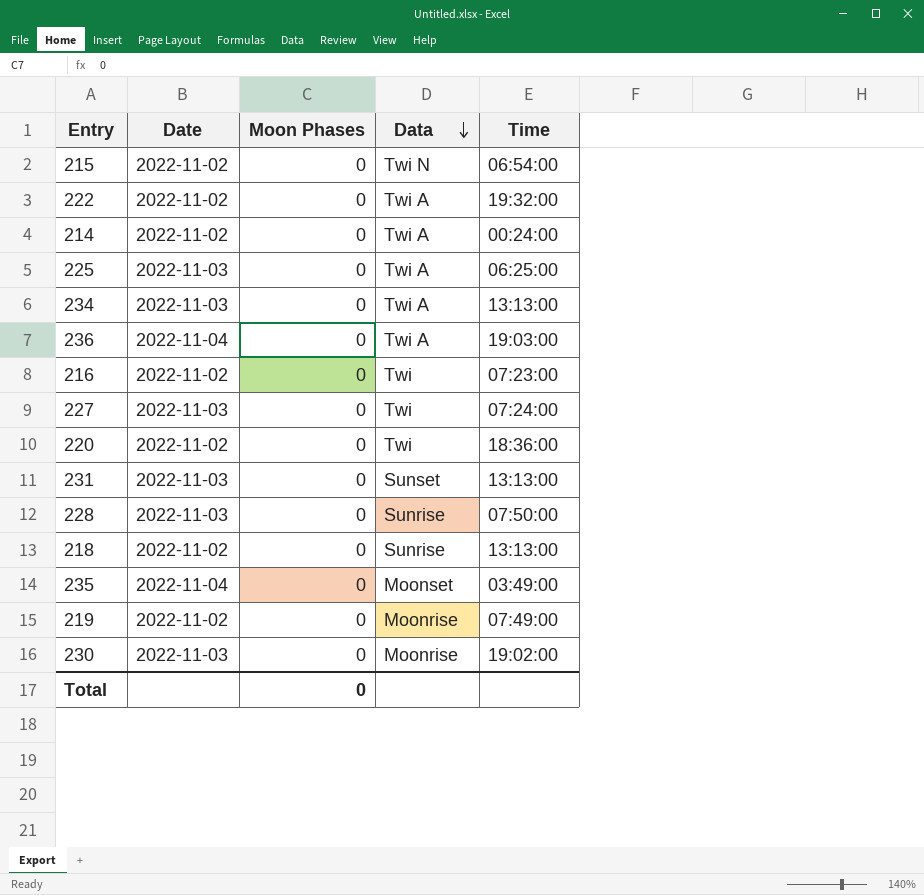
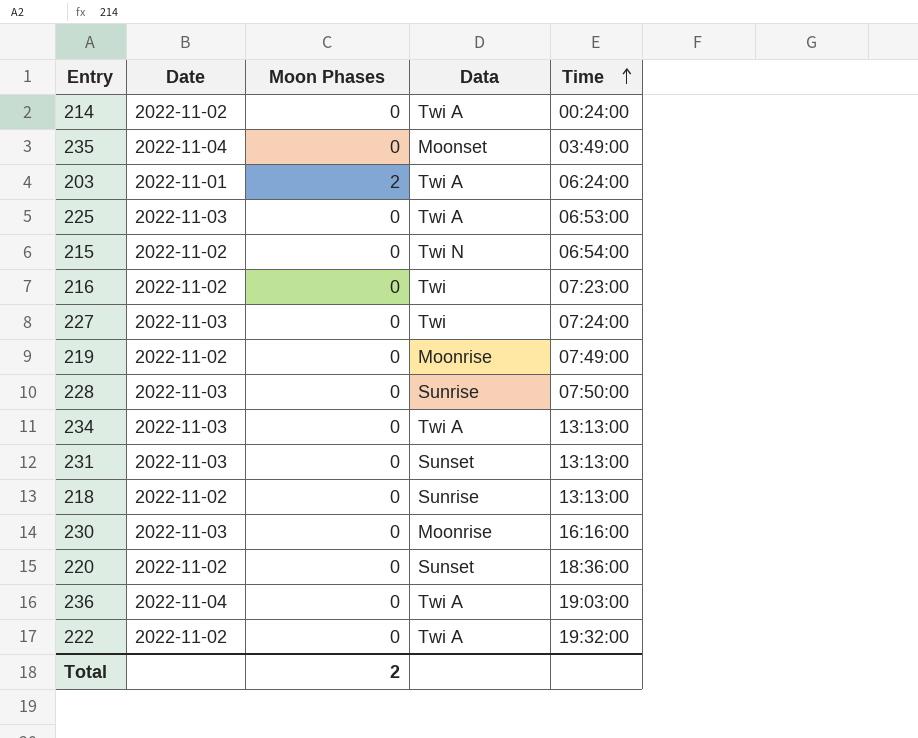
row order: Data descending -> Time ascending
row 203: none -> 2022-11-01 | 2 | Twi A | 06:24:00
225 | Time: 06:25:00 -> 06:53:00
230 | Time: 19:02:00 -> 16:16:00
220 | Data: Twi -> Sunset
Total | Moon Phases: 0 -> 2

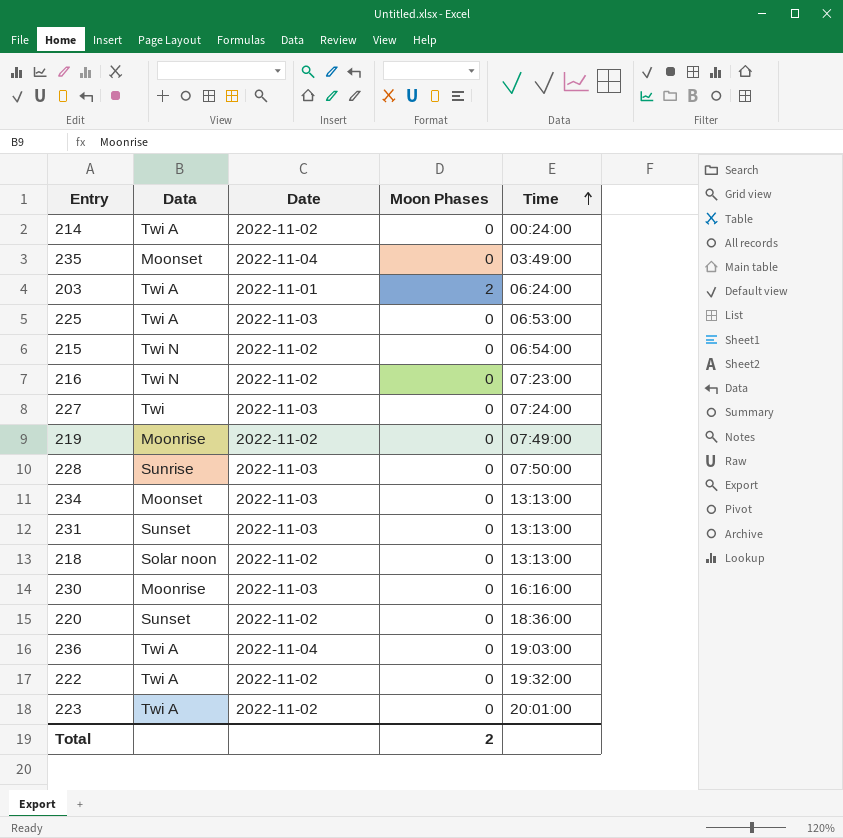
column Data | position: 4 -> 2
216 | Data: Twi -> Twi N
234 | Data: Twi A -> Moonset
218 | Data: Sunrise -> Solar noon
row 223: none -> Twi A | 2022-11-02 | 0 | 20:01:00

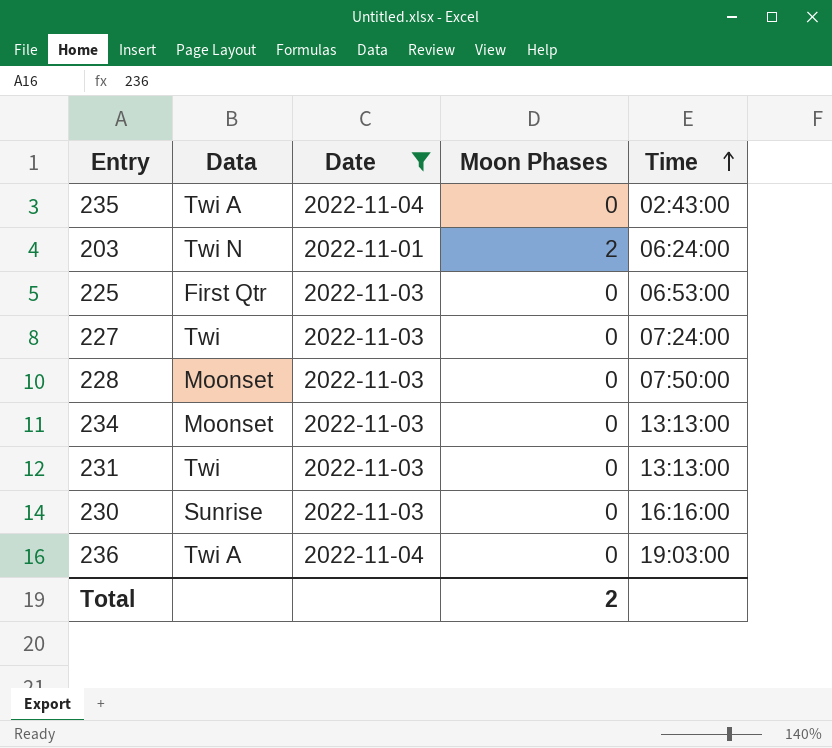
filter: none -> Date != 2022-11-02
235 | Data: Moonset -> Twi A
235 | Time: 03:49:00 -> 02:43:00
203 | Data: Twi A -> Twi N
225 | Data: Twi A -> First Qtr
228 | Data: Sunrise -> Moonset
231 | Data: Sunset -> Twi
230 | Data: Moonrise -> Sunrise

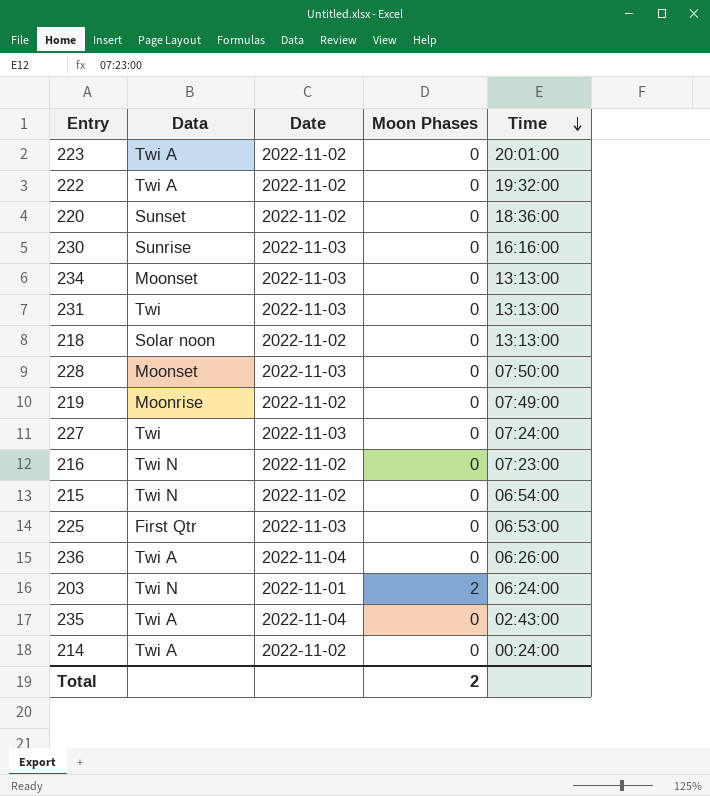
filter: Date != 2022-11-02 -> none
row order: Time ascending -> Time descending
236 | Time: 19:03:00 -> 06:26:00

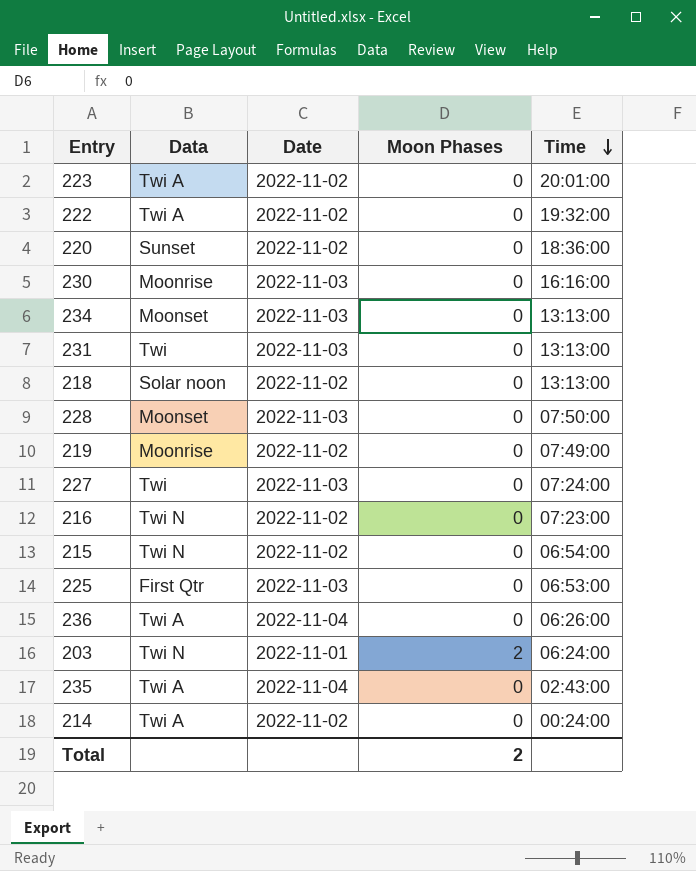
230 | Data: Sunrise -> Moonrise

